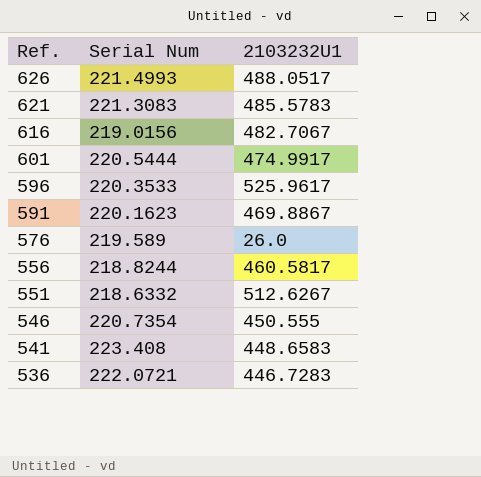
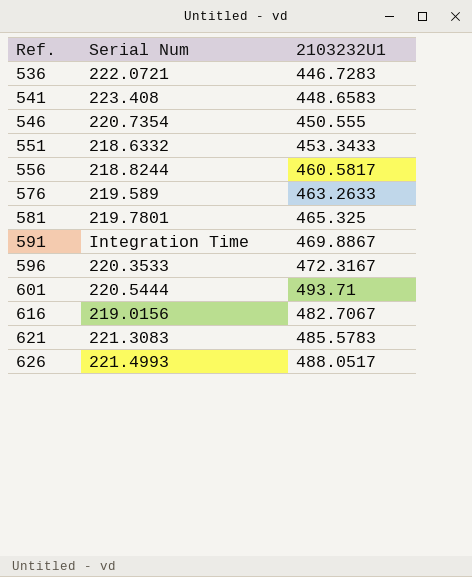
row order: Ref. descending -> Ref. ascending
551 | 2103232U1: 512.6267 -> 453.3433
576 | 2103232U1: 26.0 -> 463.2633
row 581: none -> 219.7801 | 465.325
591 | Serial Num: 220.1623 -> Integration Time
596 | 2103232U1: 525.9617 -> 472.3167
601 | 2103232U1: 474.9917 -> 493.71

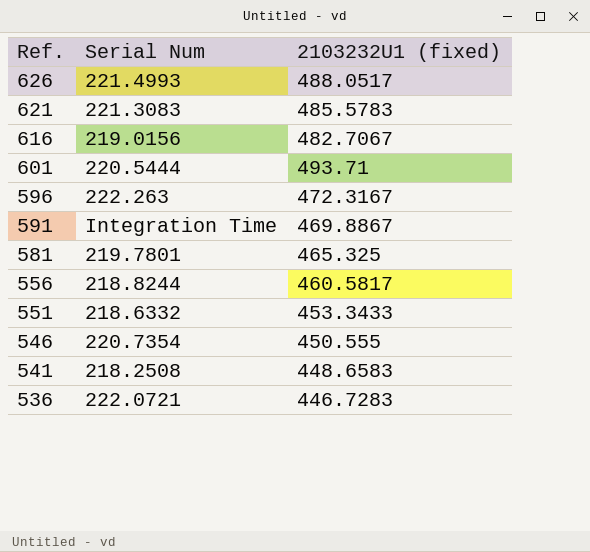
row order: Ref. ascending -> Ref. descending
column name: 2103232U1 -> 2103232U1 (fixed)
row 576: 219.589 | 463.2633 -> none
596 | Serial Num: 220.3533 -> 222.263
541 | Serial Num: 223.408 -> 218.2508

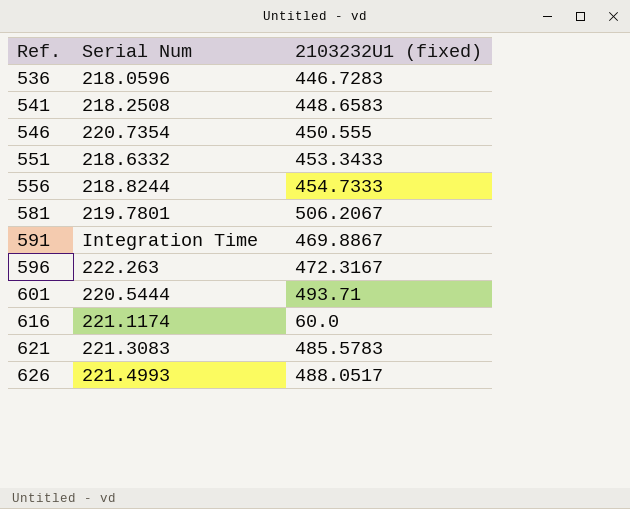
row order: Ref. descending -> Ref. ascending
536 | Serial Num: 222.0721 -> 218.0596
556 | 2103232U1 (fixed): 460.5817 -> 454.7333
581 | 2103232U1 (fixed): 465.325 -> 506.2067
616 | Serial Num: 219.0156 -> 221.1174
616 | 2103232U1 (fixed): 482.7067 -> 60.0

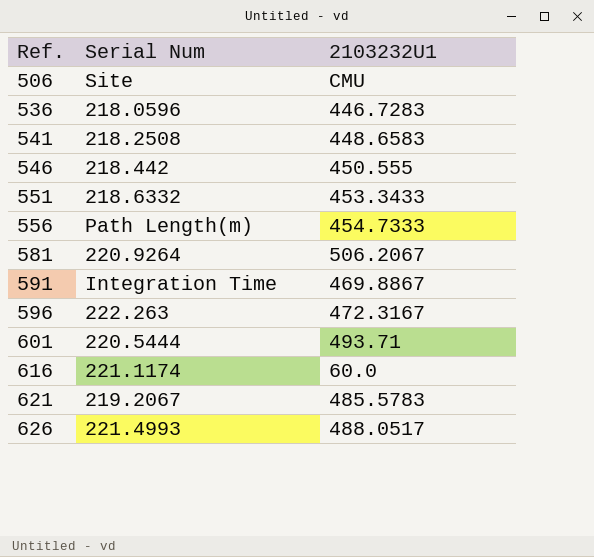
column name: 2103232U1 (fixed) -> 2103232U1
row 506: none -> Site | CMU
546 | Serial Num: 220.7354 -> 218.442
556 | Serial Num: 218.8244 -> Path Length(m)
581 | Serial Num: 219.7801 -> 220.9264
621 | Serial Num: 221.3083 -> 219.2067

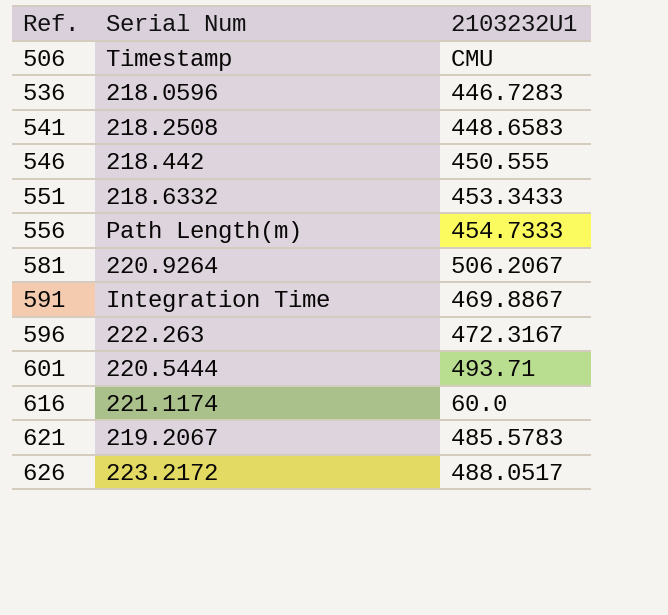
506 | Serial Num: Site -> Timestamp
626 | Serial Num: 221.4993 -> 223.2172

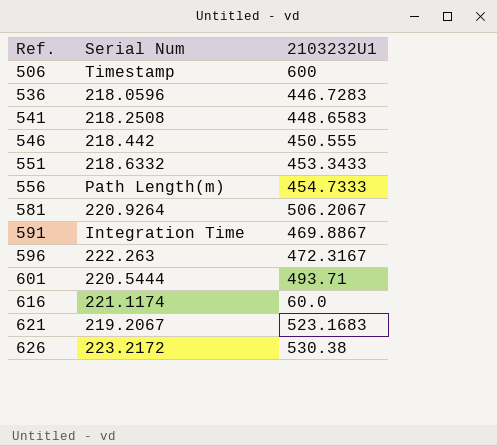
506 | 2103232U1: CMU -> 600
621 | 2103232U1: 485.5783 -> 523.1683
626 | 2103232U1: 488.0517 -> 530.38

